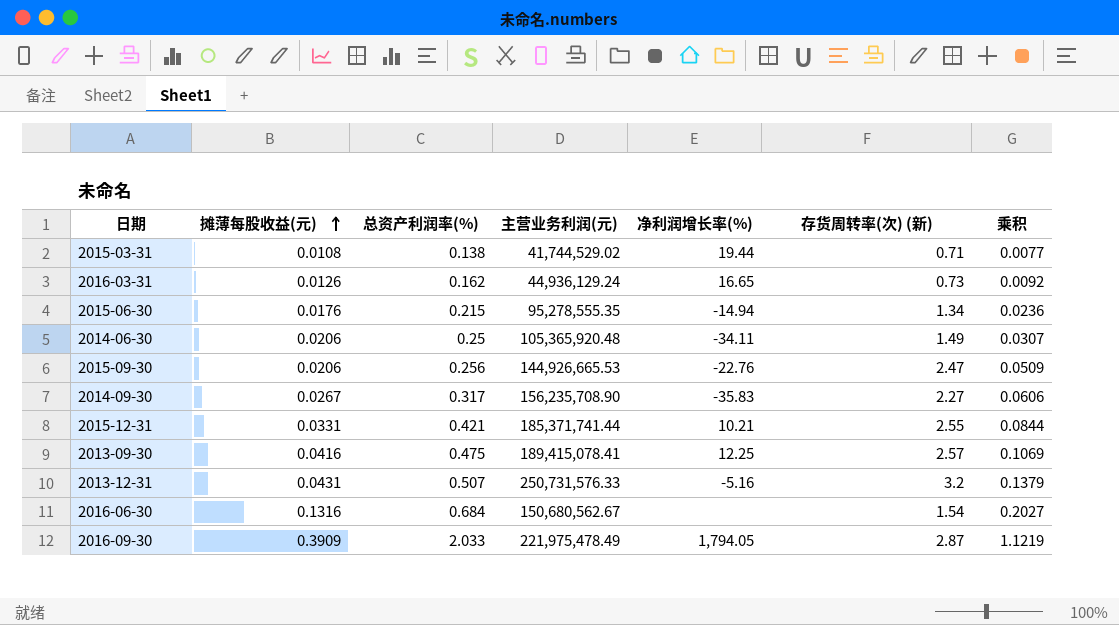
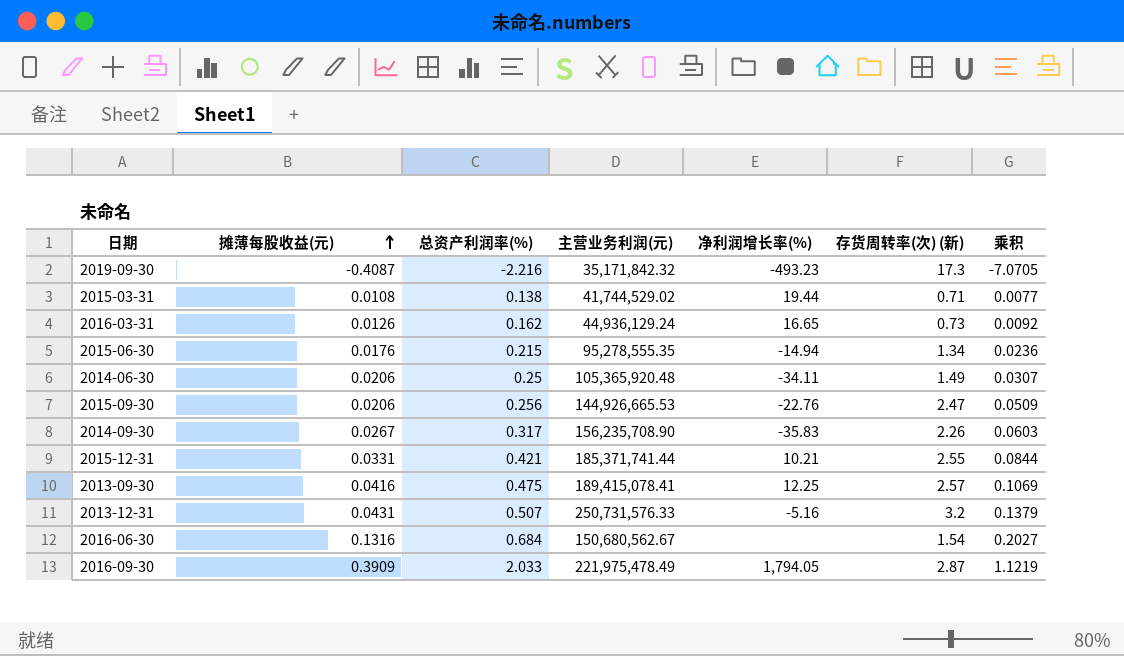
row 2019-09-30: none -> -0.4087 | -2.216 | 35,171,842.32 | -493.23 | 17.3 | -7.0705
2014-09-30 | 存货周转率(次) (新): 2.27 -> 2.26
2014-09-30 | 乘积: 0.0606 -> 0.0603

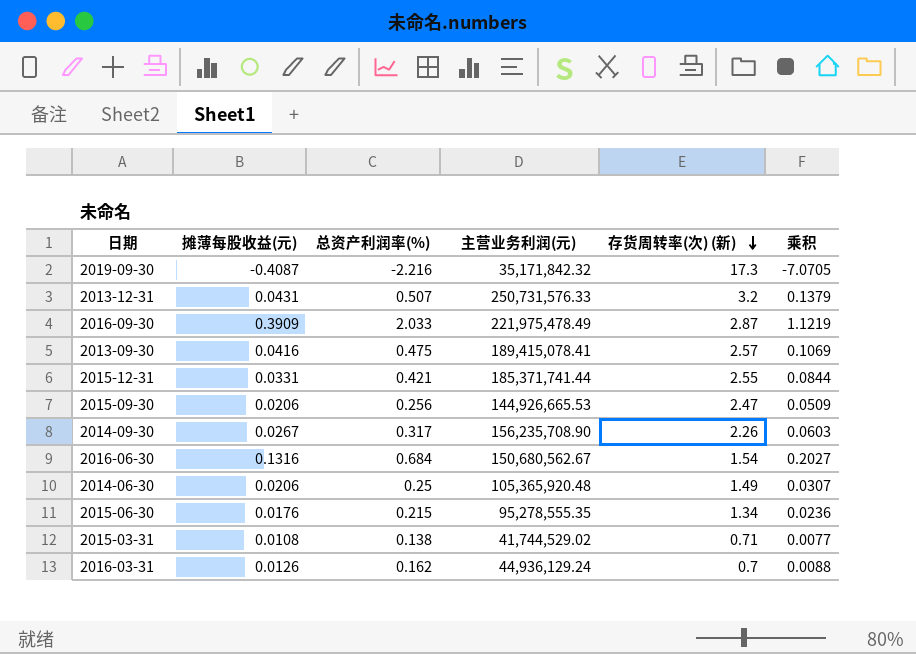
row order: 摊薄每股收益(元) ascending -> 存货周转率(次) (新) descending
column 净利润增长率(%) | position: 5 -> none
2016-03-31 | 存货周转率(次) (新): 0.73 -> 0.7
2016-03-31 | 乘积: 0.0092 -> 0.0088

